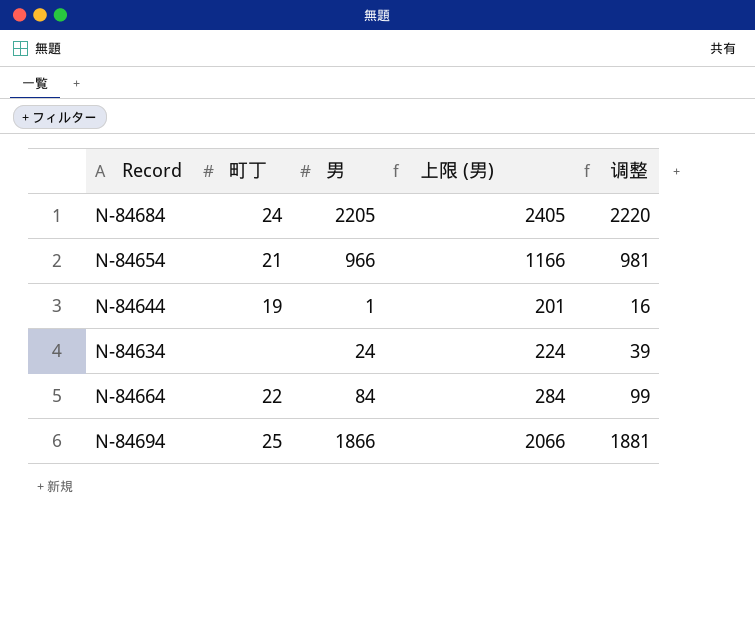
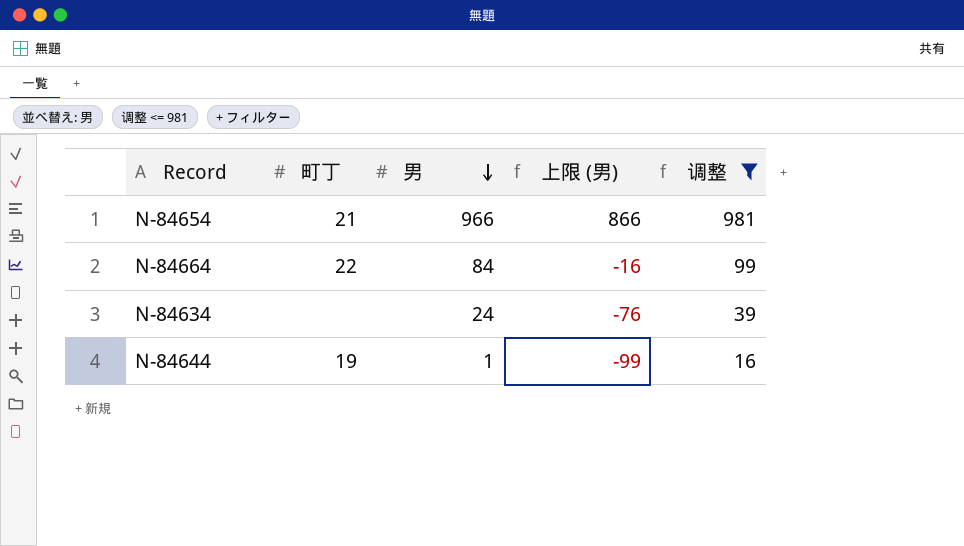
filter: none -> 调整 <= 981
row order: none -> 男 descending
column 上限 (男) | formula: [男] + 200 -> [男] - 100

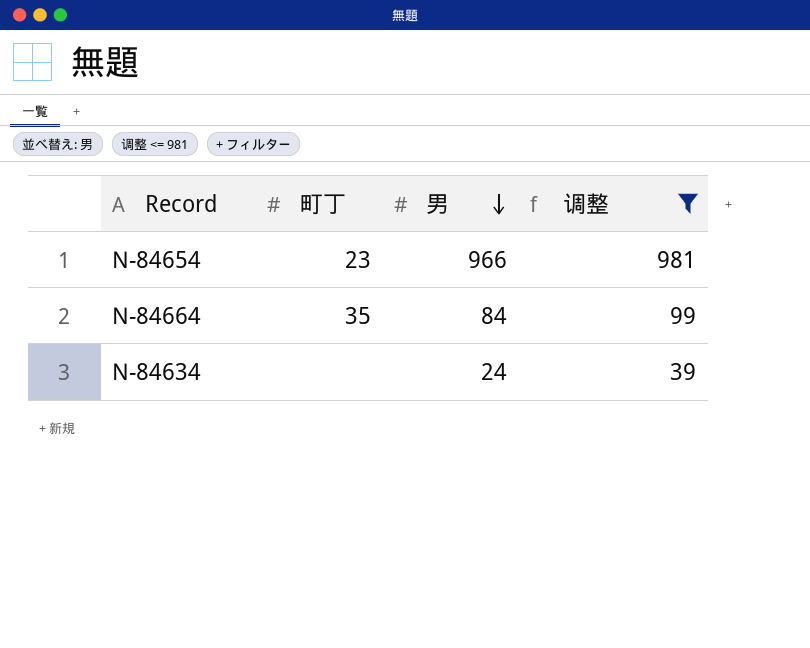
column 上限 (男) | formula: [男] - 100 -> none
row N-84644: 19 | 1 | -99 | 16 -> none
N-84654 | 町丁: 21 -> 23
N-84664 | 町丁: 22 -> 35

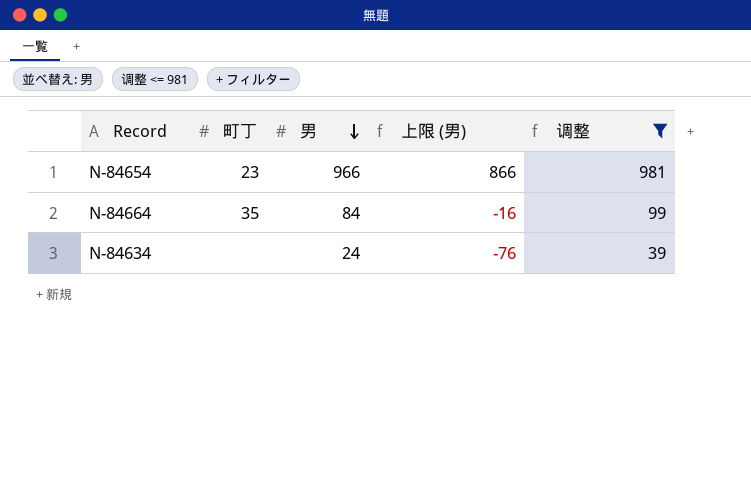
column 上限 (男) | formula: none -> [男] - 100

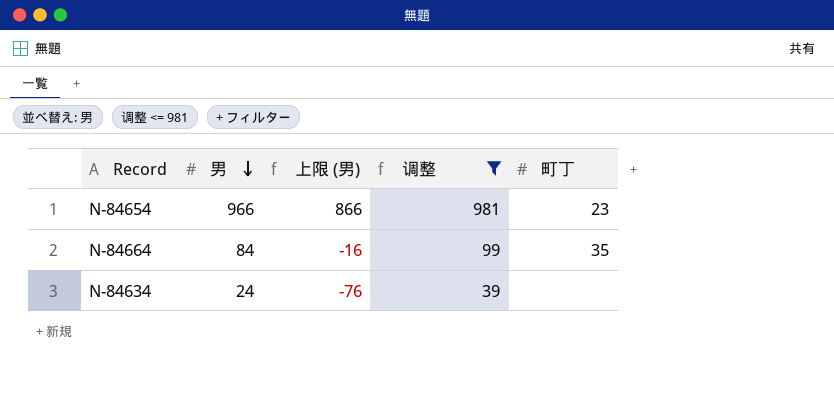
column 町丁 | position: 2 -> 5

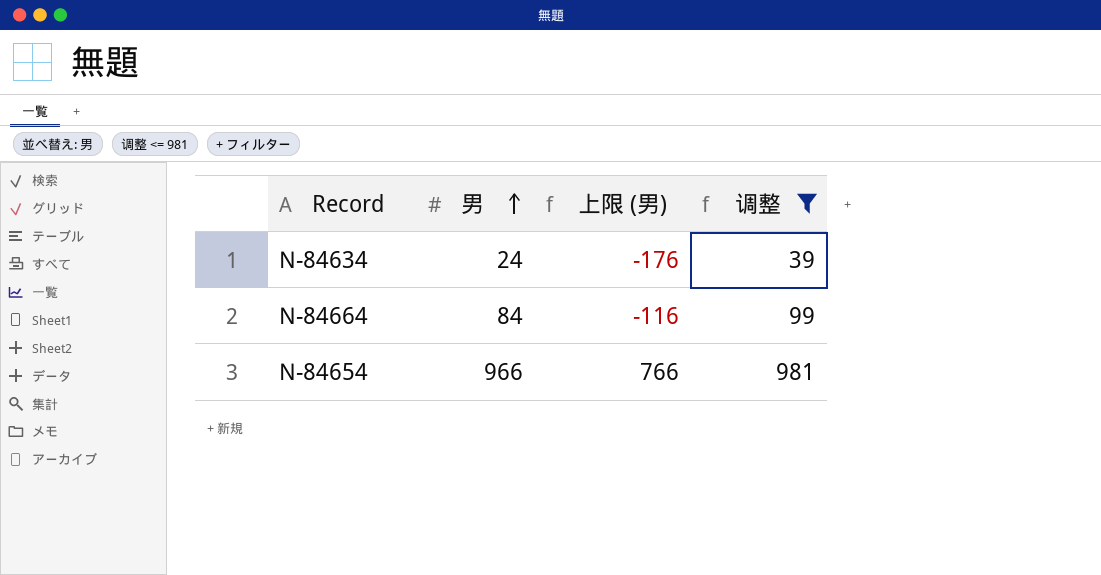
row order: 男 descending -> 男 ascending
column 町丁 | position: 5 -> none
column 上限 (男) | formula: [男] - 100 -> [男] - 200

